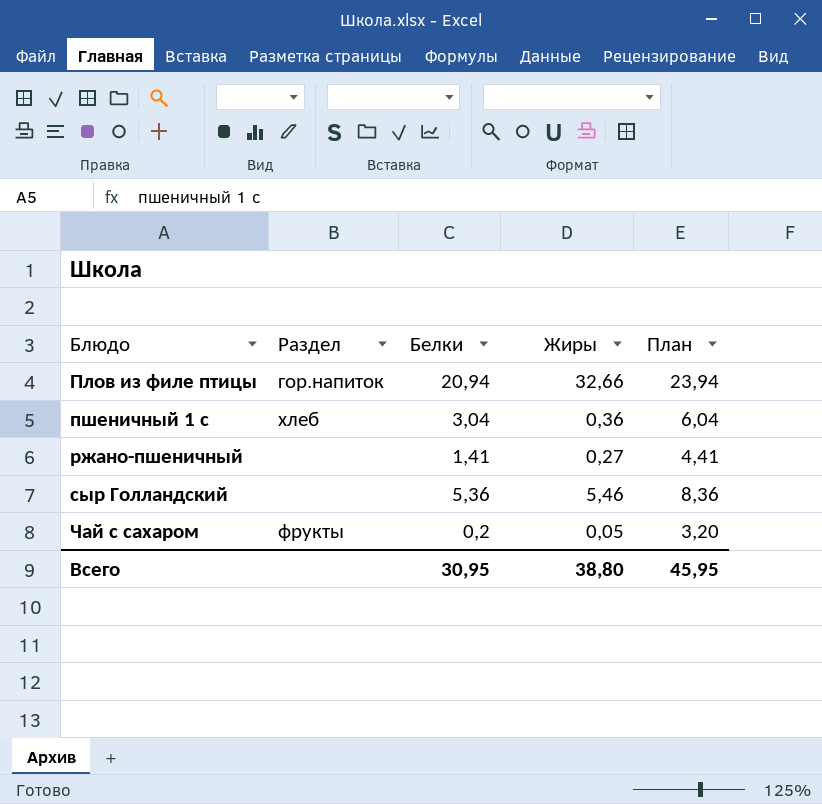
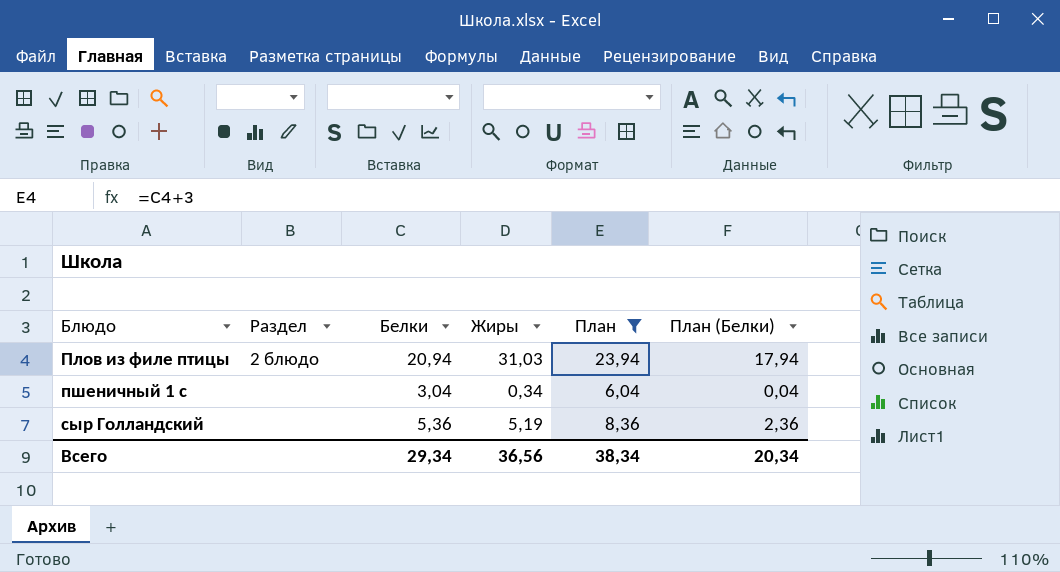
filter: none -> План >= 6,04
column План (Белки) | formula: none -> [Белки] - 3
Плов из филе птицы | Раздел: гор.напиток -> 2 блюдо
Плов из филе птицы | Жиры: 32,66 -> 31,03
пшеничный 1 с | Раздел: хлеб -> none
пшеничный 1 с | Жиры: 0,36 -> 0,34
сыр Голландский | Жиры: 5,46 -> 5,19
Всего | Белки: 30,95 -> 29,34
Всего | Жиры: 38,80 -> 36,56
Всего | План: 45,95 -> 38,34

